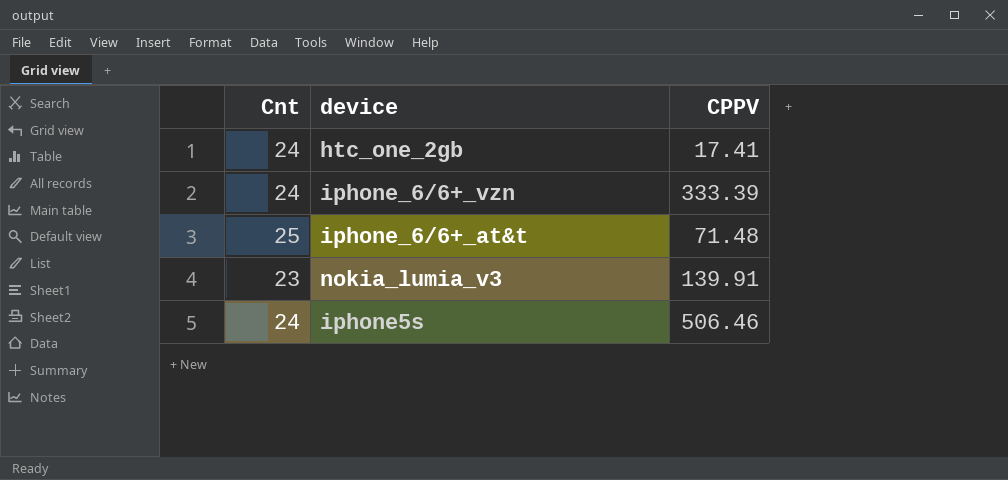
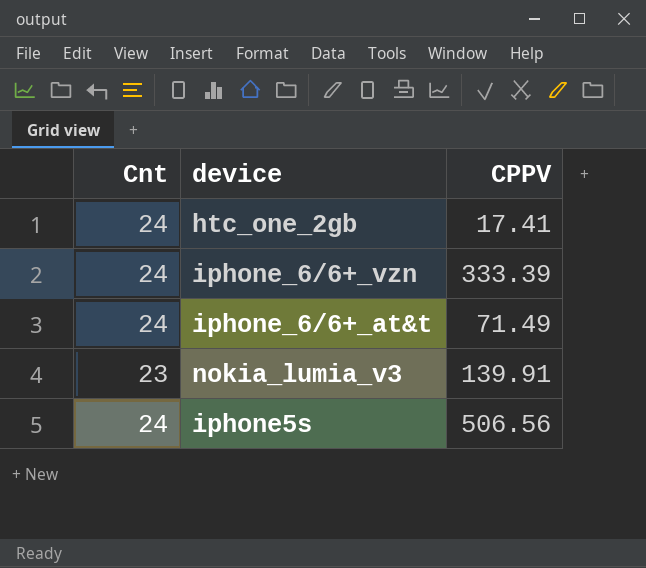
iphone_6/6+_at&t | Cnt: 25 -> 24
iphone_6/6+_at&t | CPPV: 71.48 -> 71.49
iphone5s | CPPV: 506.46 -> 506.56

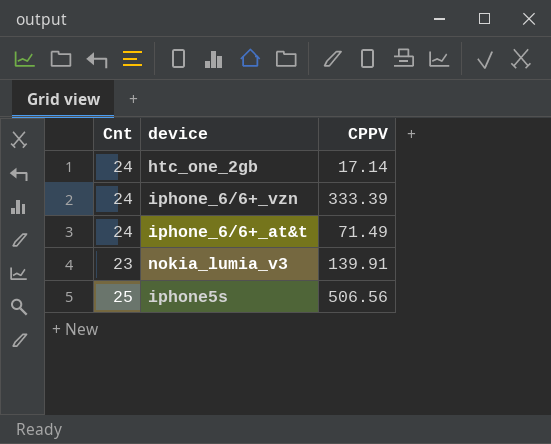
htc_one_2gb | CPPV: 17.41 -> 17.14
iphone5s | Cnt: 24 -> 25

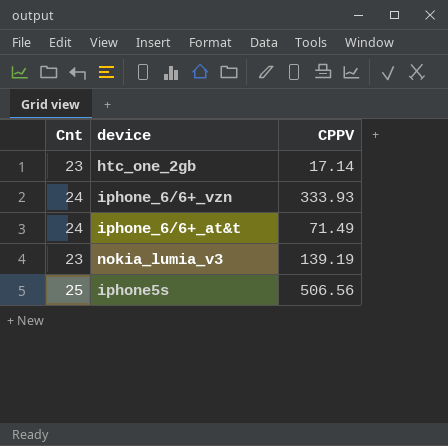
htc_one_2gb | Cnt: 24 -> 23
iphone_6/6+_vzn | CPPV: 333.39 -> 333.93
nokia_lumia_v3 | CPPV: 139.91 -> 139.19

